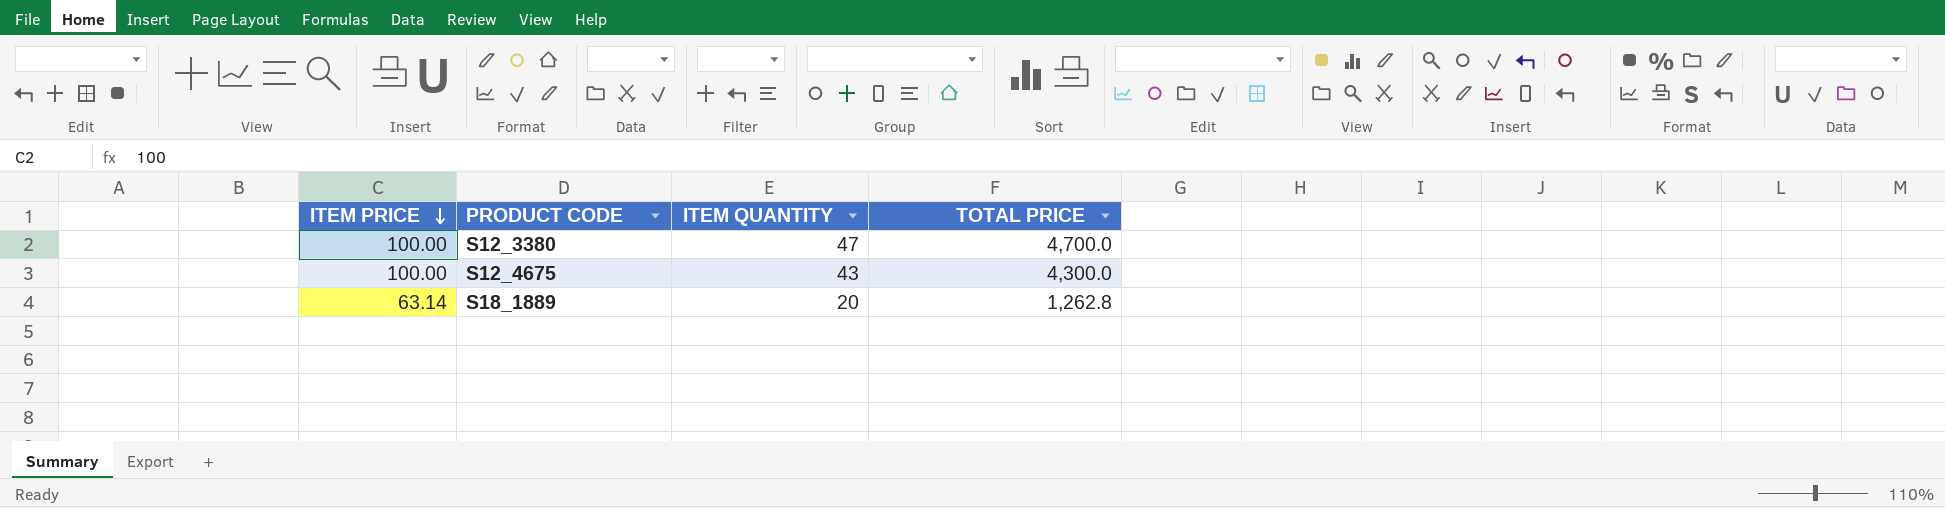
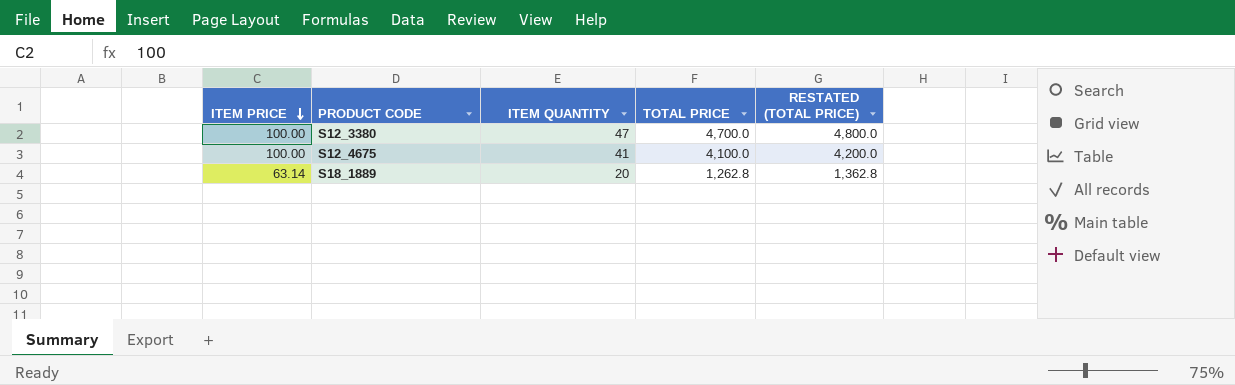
column RESTATED (TOTAL PRICE) | formula: none -> [TOTAL PRICE] + 100
S12_4675 | ITEM QUANTITY: 43 -> 41
S12_4675 | TOTAL PRICE: 4,300.0 -> 4,100.0

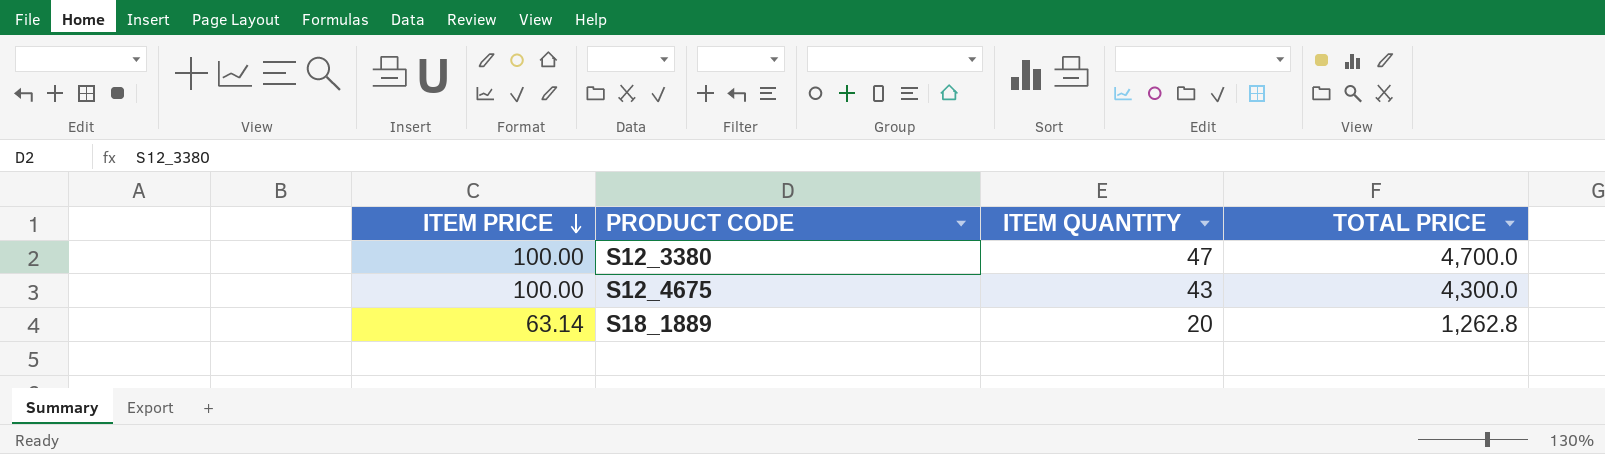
column RESTATED (TOTAL PRICE) | formula: [TOTAL PRICE] + 100 -> none
S12_4675 | ITEM QUANTITY: 41 -> 43
S12_4675 | TOTAL PRICE: 4,100.0 -> 4,300.0

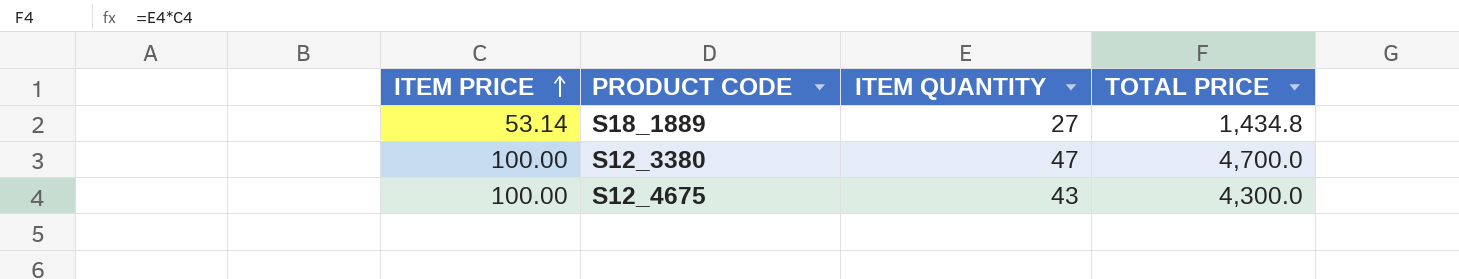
row order: ITEM PRICE descending -> ITEM PRICE ascending
S18_1889 | ITEM PRICE: 63.14 -> 53.14
S18_1889 | ITEM QUANTITY: 20 -> 27
S18_1889 | TOTAL PRICE: 1,262.8 -> 1,434.8

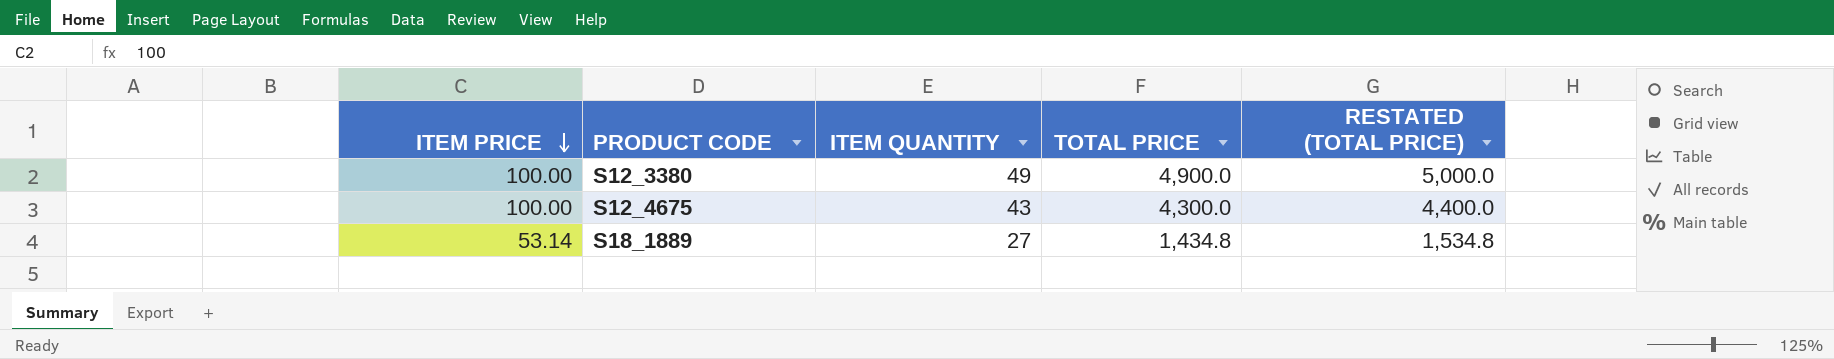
row order: ITEM PRICE ascending -> ITEM PRICE descending
column RESTATED (TOTAL PRICE) | formula: none -> [TOTAL PRICE] + 100
S12_3380 | ITEM QUANTITY: 47 -> 49
S12_3380 | TOTAL PRICE: 4,700.0 -> 4,900.0

